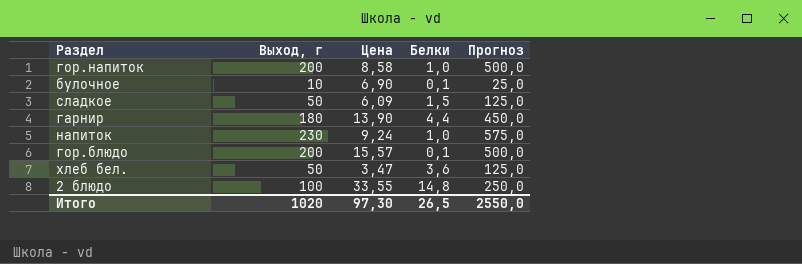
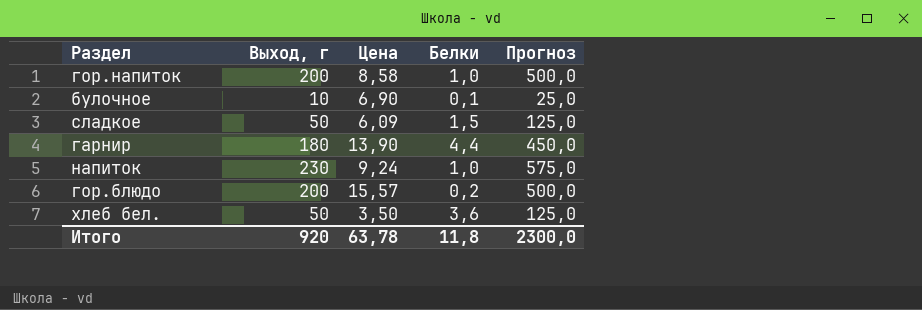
row 2 блюдо: 100 | 33,55 | 14,8 | 250,0 -> none
гор.блюдо | Белки: 0,1 -> 0,2
хлеб бел. | Цена: 3,47 -> 3,50
Итого | Выход, г: 1020 -> 920
Итого | Цена: 97,30 -> 63,78
Итого | Белки: 26,5 -> 11,8
Итого | Прогноз: 2550,0 -> 2300,0

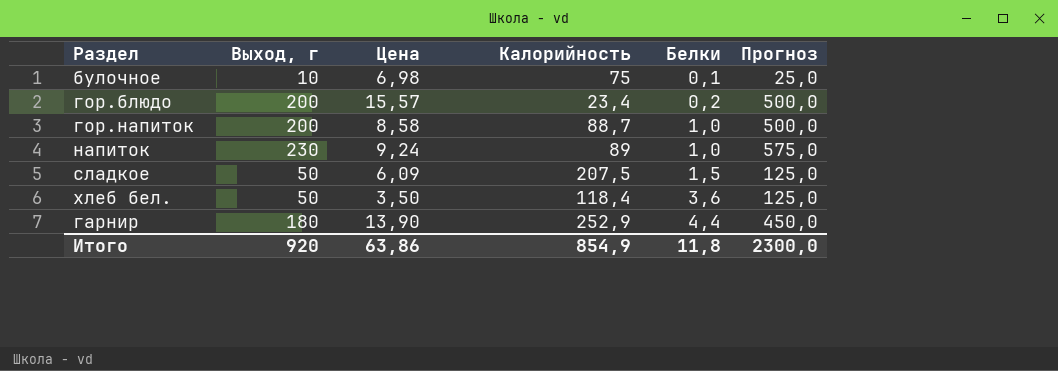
row order: none -> Белки ascending
column Калорийность | position: none -> 4
булочное | Цена: 6,90 -> 6,98
Итого | Цена: 63,78 -> 63,86

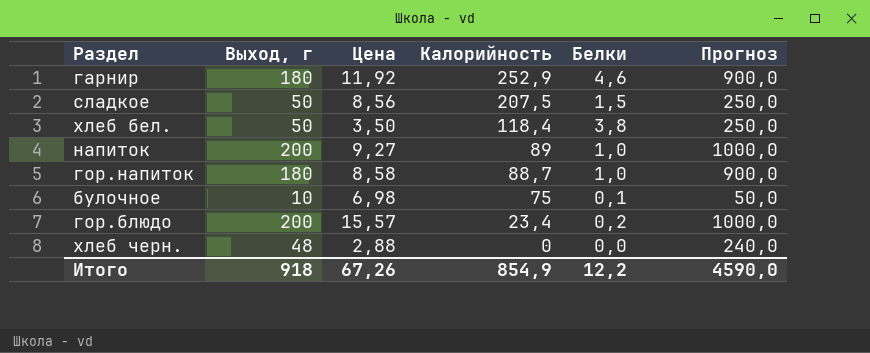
row order: Белки ascending -> Калорийность descending
column Прогноз | formula: [Выход, г] * 2,5 -> [Выход, г] * 5
гарнир | Цена: 13,90 -> 11,92
гарнир | Белки: 4,4 -> 4,6
сладкое | Цена: 6,09 -> 8,56
хлеб бел. | Белки: 3,6 -> 3,8
напиток | Выход, г: 230 -> 200
напиток | Цена: 9,24 -> 9,27
гор.напиток | Выход, г: 200 -> 180
row хлеб черн.: none -> 48 | 2,88 | 0 | 0,0 | 240,0
Итого | Выход, г: 920 -> 918
Итого | Цена: 63,86 -> 67,26
Итого | Белки: 11,8 -> 12,2
Итого | Прогноз: 2300,0 -> 4590,0

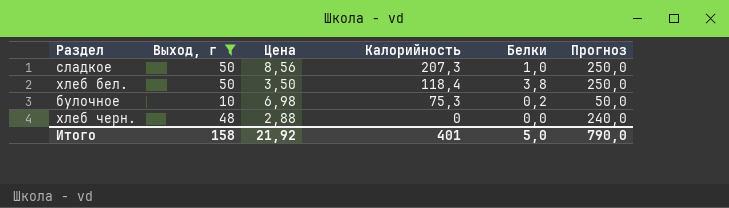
filter: none -> Выход, г <= 50
сладкое | Калорийность: 207,5 -> 207,3
сладкое | Белки: 1,5 -> 1,0
булочное | Калорийность: 75 -> 75,3
булочное | Белки: 0,1 -> 0,2
Итого | Выход, г: 918 -> 158
Итого | Цена: 67,26 -> 21,92
Итого | Калорийность: 854,9 -> 401
Итого | Белки: 12,2 -> 5,0
Итого | Прогноз: 4590,0 -> 790,0

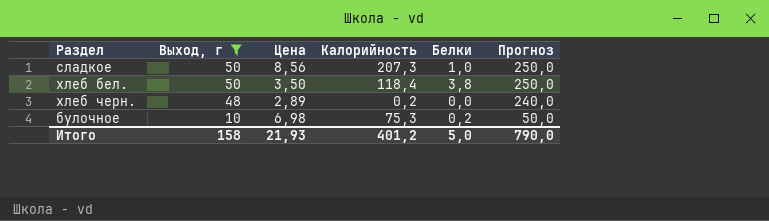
row order: Калорийность descending -> Выход, г descending
хлеб черн. | Цена: 2,88 -> 2,89
хлеб черн. | Калорийность: 0 -> 0,2
Итого | Цена: 21,92 -> 21,93
Итого | Калорийность: 401 -> 401,2

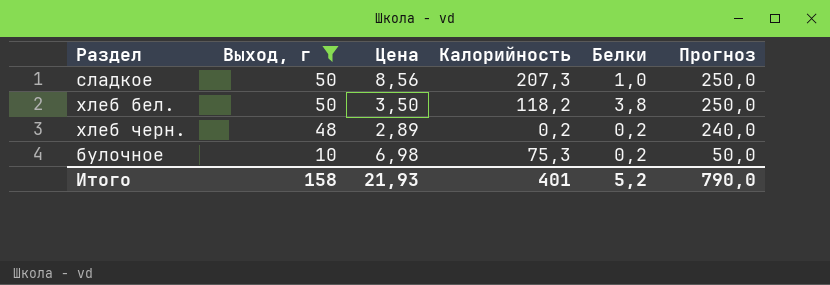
хлеб бел. | Калорийность: 118,4 -> 118,2
хлеб черн. | Белки: 0,0 -> 0,2
Итого | Калорийность: 401,2 -> 401
Итого | Белки: 5,0 -> 5,2

